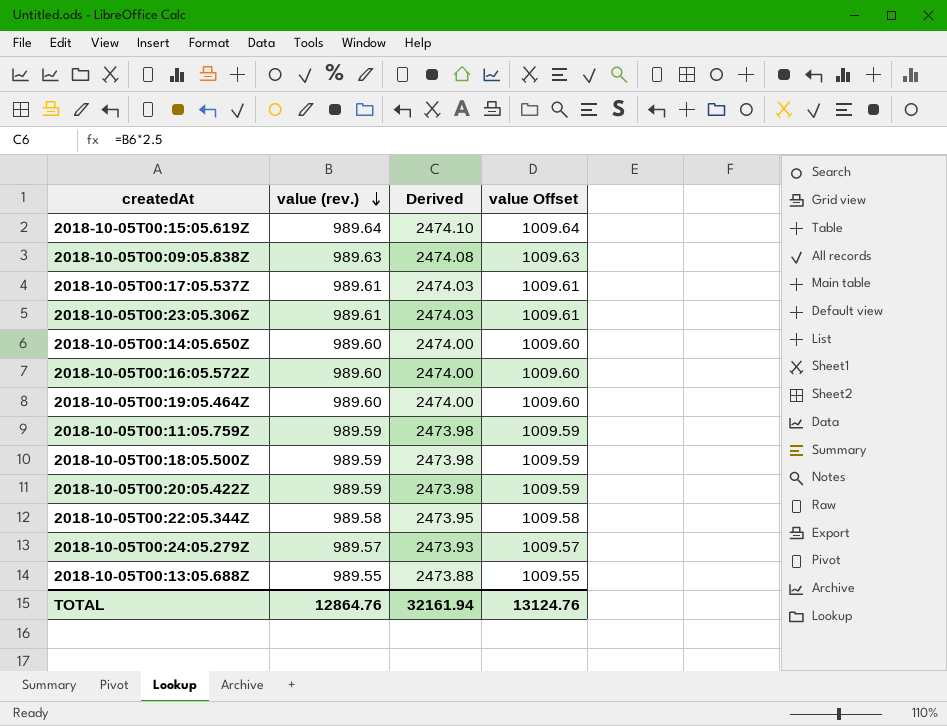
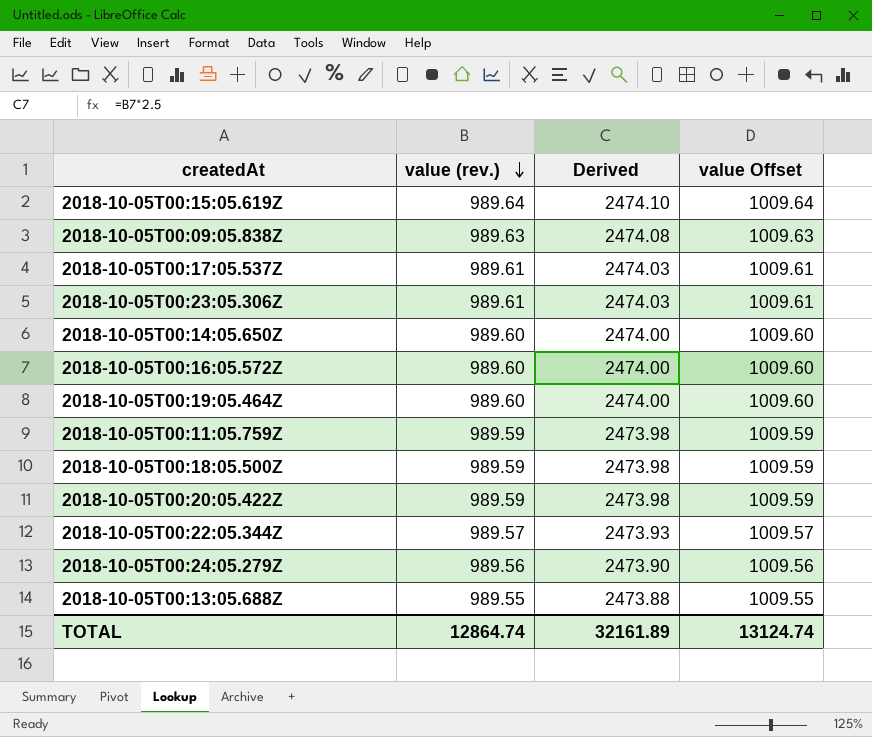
2018-10-05T00:22:05.344Z | value (rev.): 989.58 -> 989.57
2018-10-05T00:22:05.344Z | Derived: 2473.95 -> 2473.93
2018-10-05T00:22:05.344Z | value Offset: 1009.58 -> 1009.57
2018-10-05T00:24:05.279Z | value (rev.): 989.57 -> 989.56
2018-10-05T00:24:05.279Z | Derived: 2473.93 -> 2473.90
2018-10-05T00:24:05.279Z | value Offset: 1009.57 -> 1009.56
TOTAL | value (rev.): 12864.76 -> 12864.74
TOTAL | Derived: 32161.94 -> 32161.89
TOTAL | value Offset: 13124.76 -> 13124.74

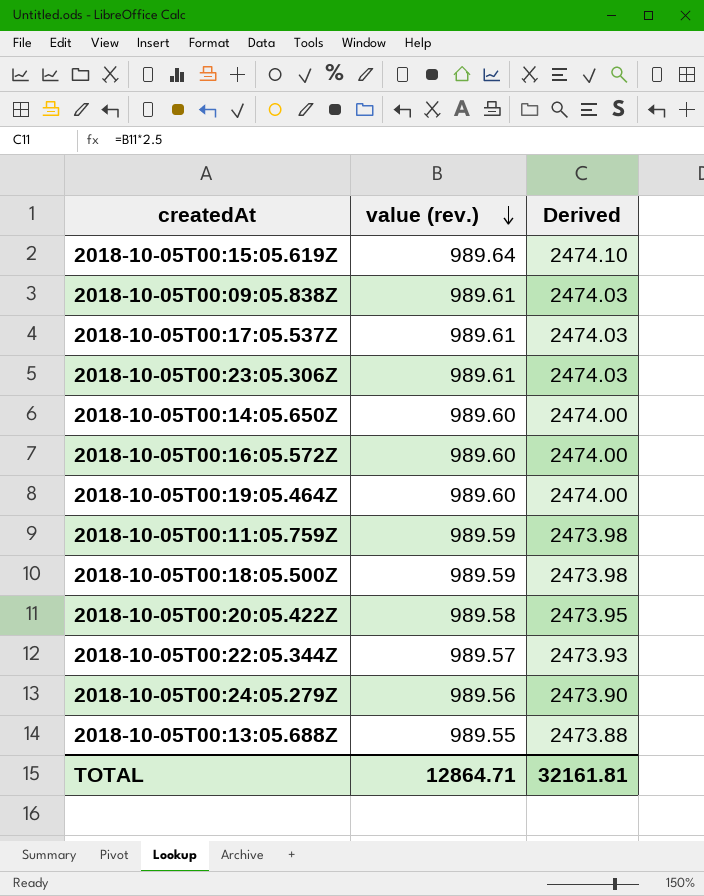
column value Offset | formula: [value (rev.)] + 20 -> none
2018-10-05T00:09:05.838Z | value (rev.): 989.63 -> 989.61
2018-10-05T00:09:05.838Z | Derived: 2474.08 -> 2474.03
2018-10-05T00:20:05.422Z | value (rev.): 989.59 -> 989.58
2018-10-05T00:20:05.422Z | Derived: 2473.98 -> 2473.95
TOTAL | value (rev.): 12864.74 -> 12864.71
TOTAL | Derived: 32161.89 -> 32161.81

